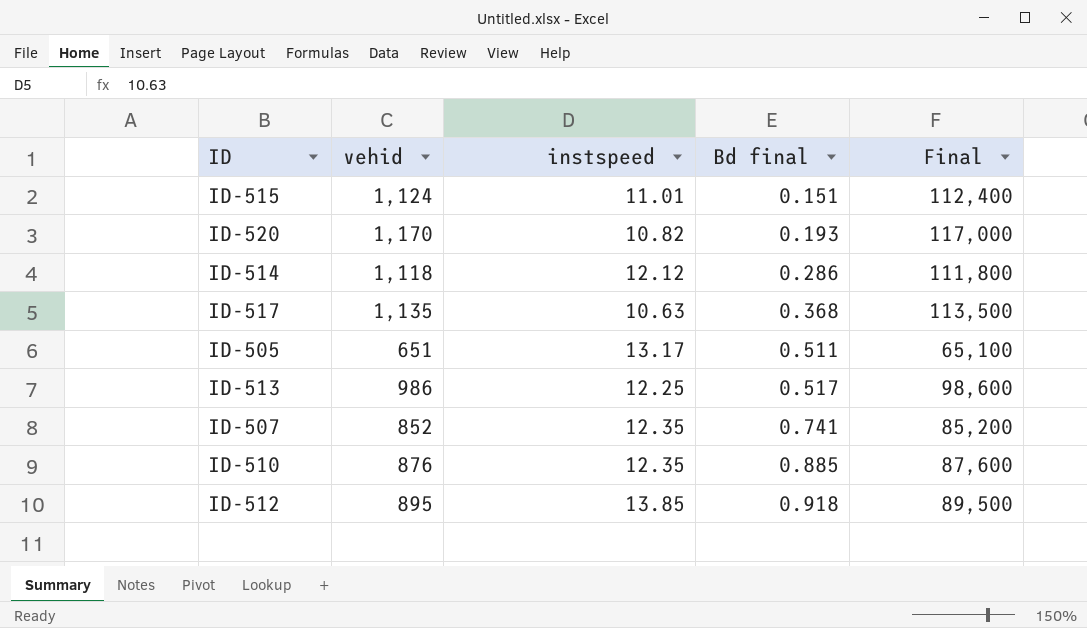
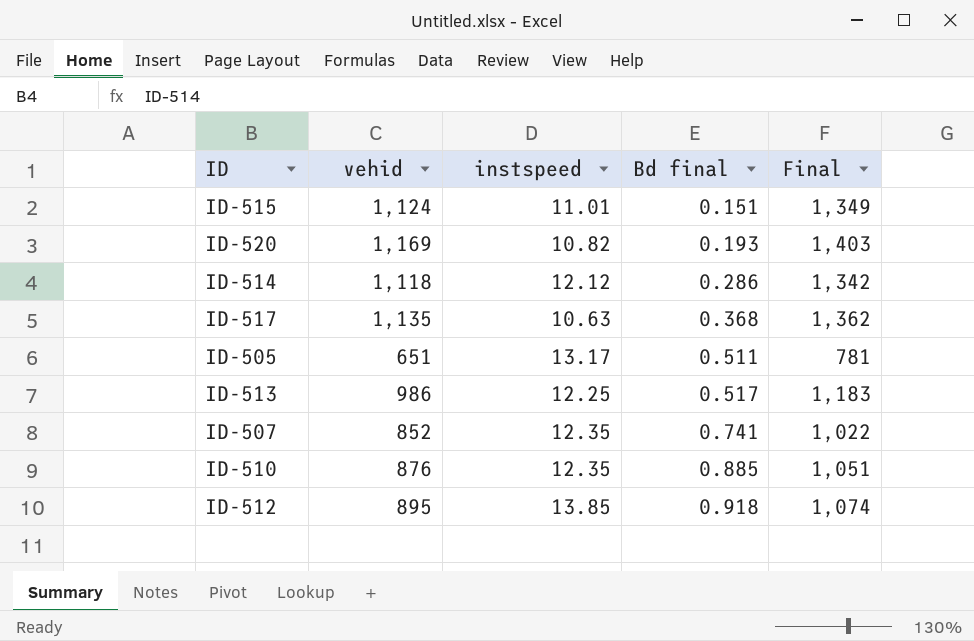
column Final | formula: [vehid] * 100 -> [vehid] * 1.2
ID-520 | vehid: 1,170 -> 1,169

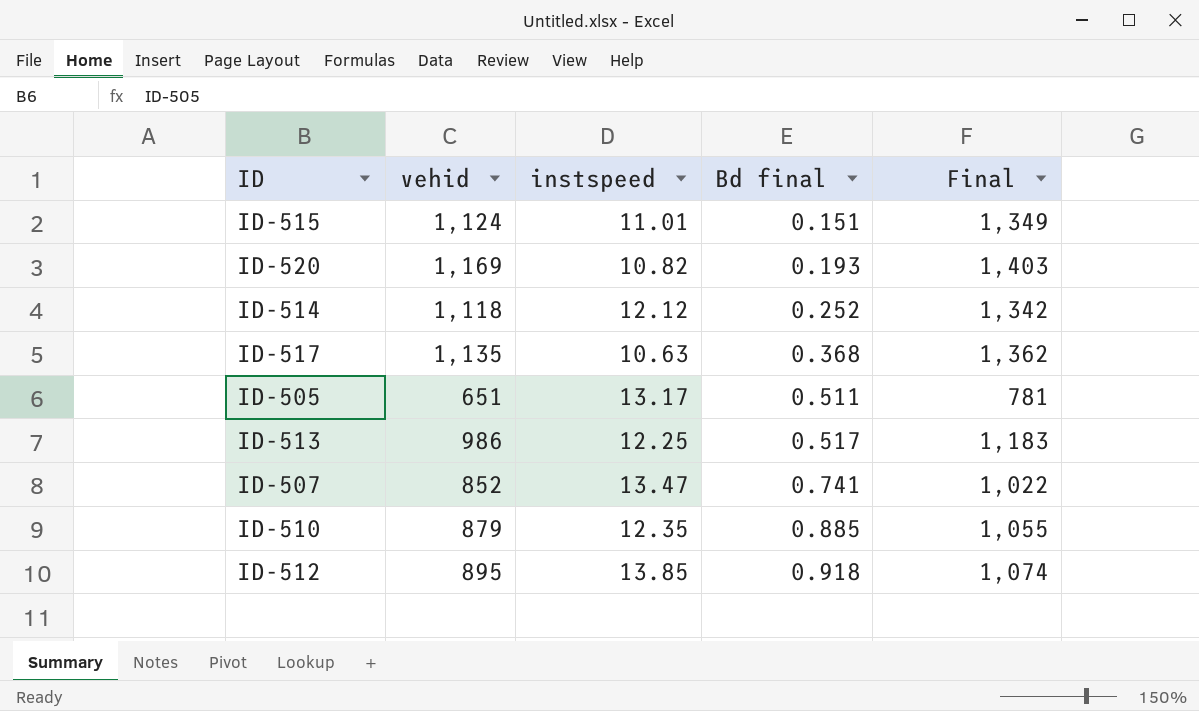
ID-514 | Bd final: 0.286 -> 0.252
ID-507 | instspeed: 12.35 -> 13.47
ID-510 | vehid: 876 -> 879
ID-510 | Final: 1,051 -> 1,055

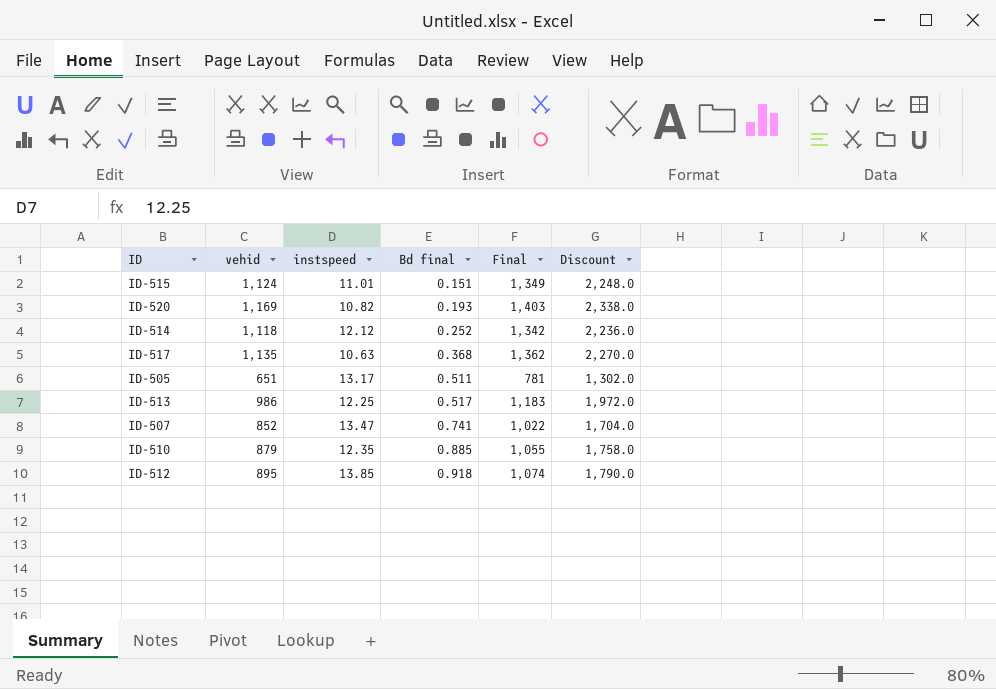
column Discount | formula: none -> [vehid] * 2

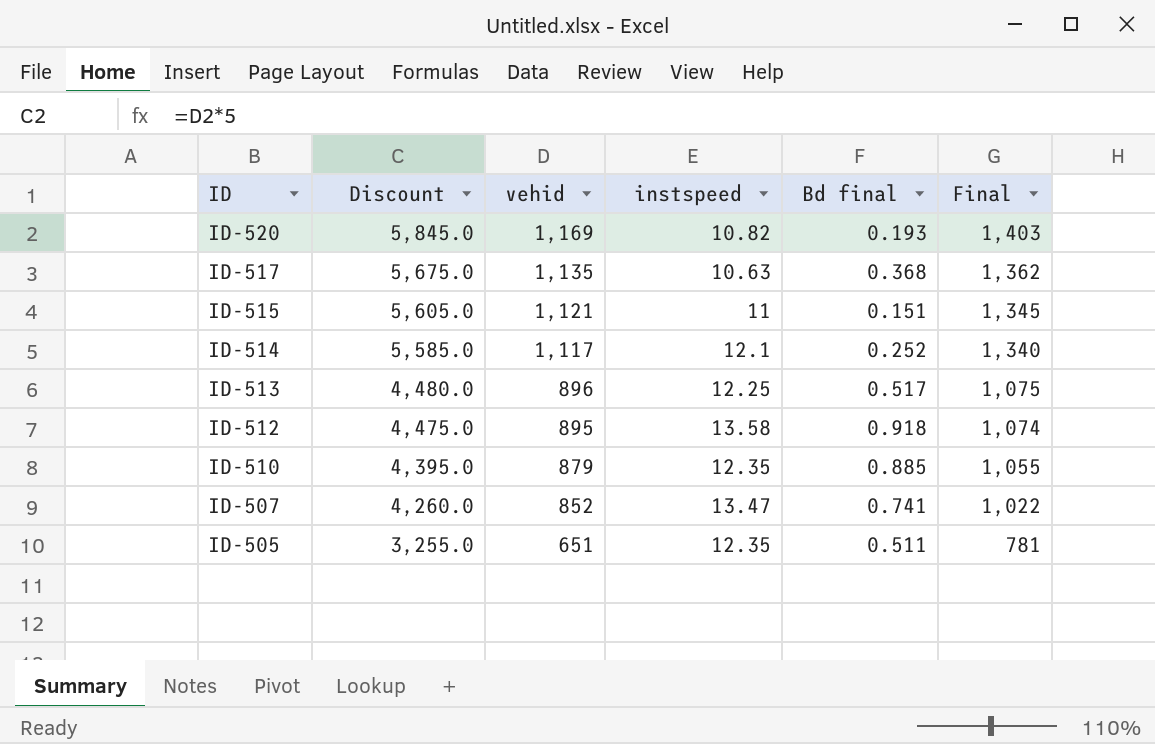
row order: Bd final ascending -> ID descending
column Discount | formula: [vehid] * 2 -> [vehid] * 5
column Discount | position: 6 -> 2
ID-515 | vehid: 1,124 -> 1,121
ID-515 | instspeed: 11.01 -> 11
ID-515 | Final: 1,349 -> 1,345
ID-514 | vehid: 1,118 -> 1,117
ID-514 | instspeed: 12.12 -> 12.1
ID-514 | Final: 1,342 -> 1,340
ID-513 | vehid: 986 -> 896
ID-513 | Final: 1,183 -> 1,075
ID-512 | instspeed: 13.85 -> 13.58
ID-505 | instspeed: 13.17 -> 12.35

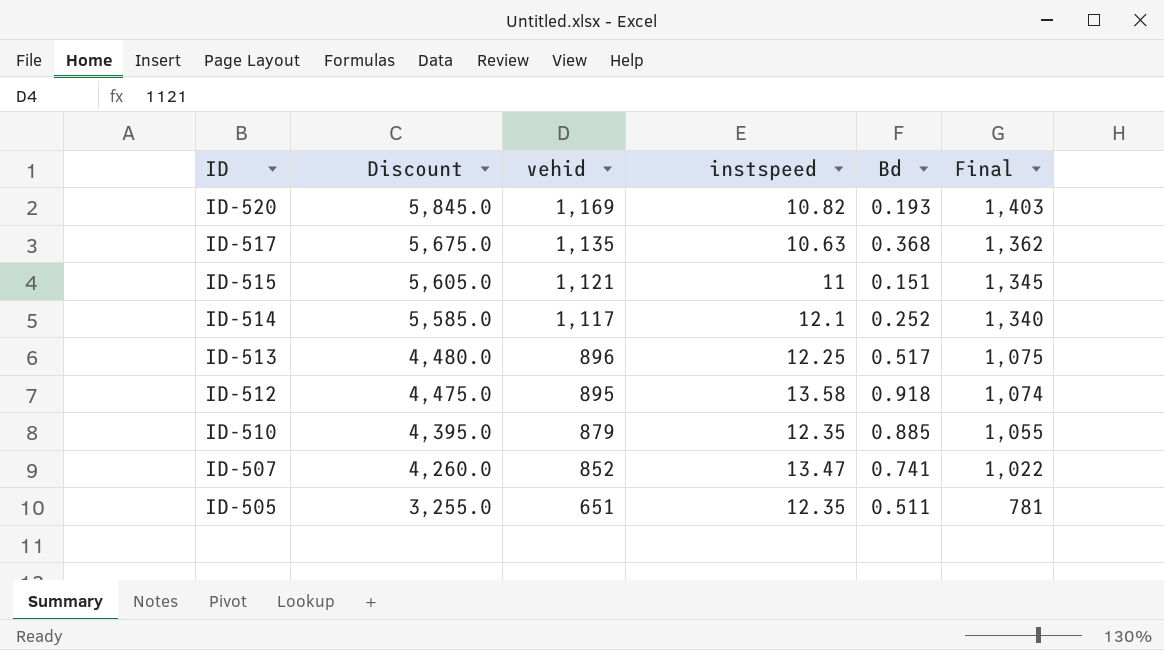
column name: Bd final -> Bd

